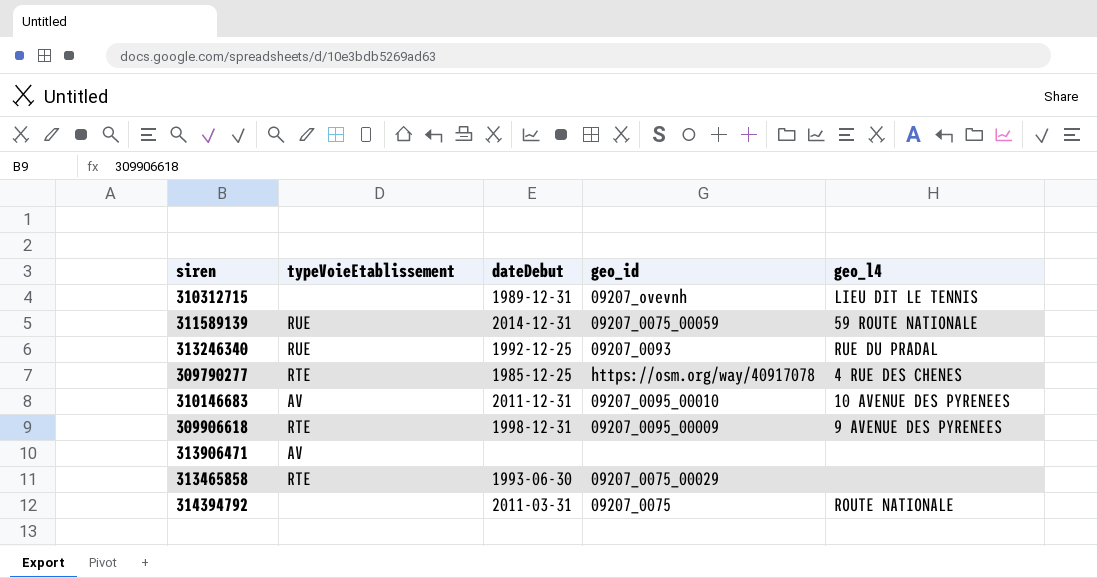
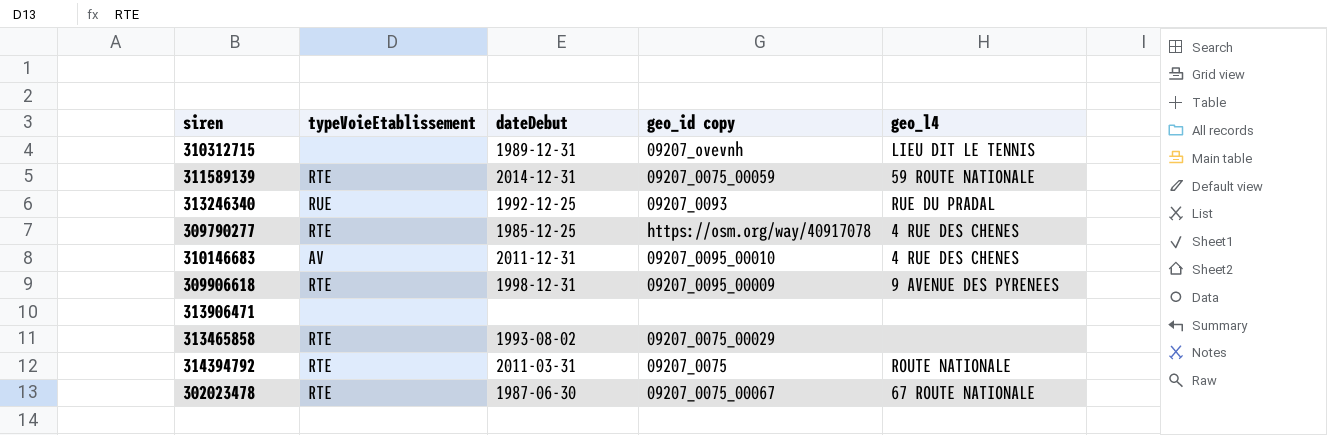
column name: geo_id -> geo_id copy
311589139 | typeVoieEtablissement: RUE -> RTE
310146683 | geo_l4: 10 AVENUE DES PYRENEES -> 4 RUE DES CHENES
313906471 | typeVoieEtablissement: AV -> none
313465858 | dateDebut: 1993-06-30 -> 1993-08-02
314394792 | typeVoieEtablissement: none -> RTE
row 302023478: none -> RTE | 1987-06-30 | 09207_0075_00067 | 67 ROUTE NATIONALE

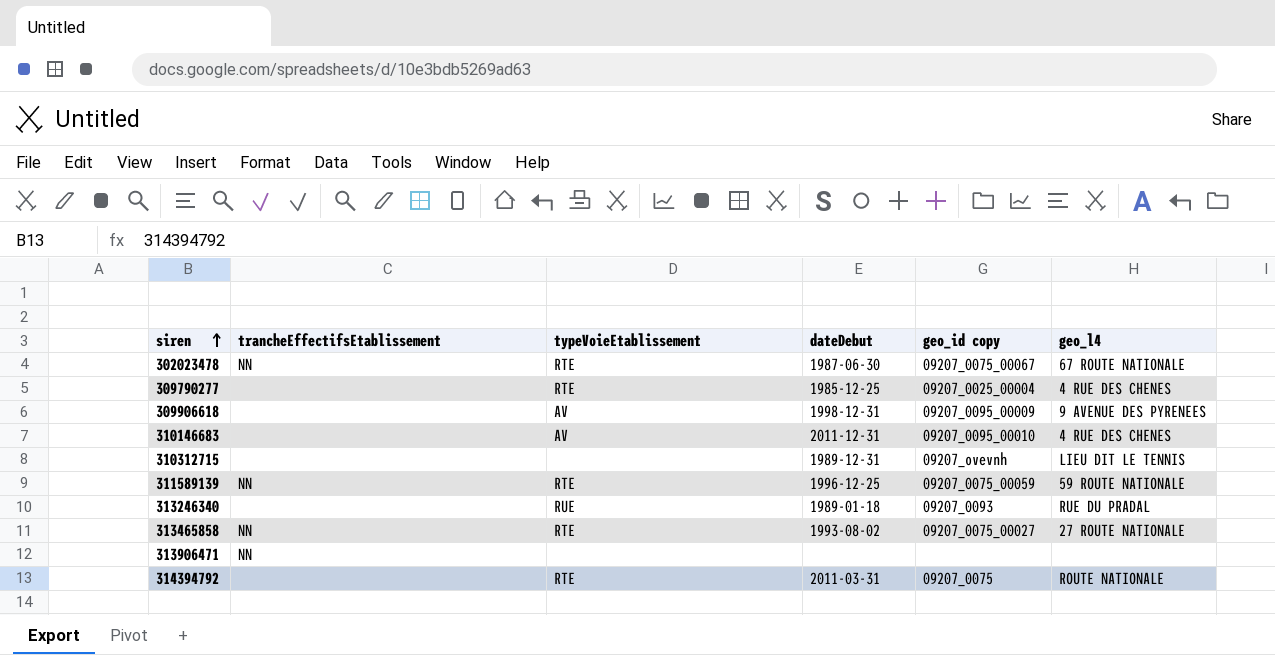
row order: none -> siren ascending
column trancheEffectifsEtablissement | position: none -> 2
309790277 | geo_id copy: https://osm.org/way/40917078 -> 09207_0025_00004
309906618 | typeVoieEtablissement: RTE -> AV
311589139 | dateDebut: 2014-12-31 -> 1996-12-25
313246340 | dateDebut: 1992-12-25 -> 1989-01-18
313465858 | geo_id copy: 09207_0075_00029 -> 09207_0075_00027
313465858 | geo_l4: none -> 27 ROUTE NATIONALE

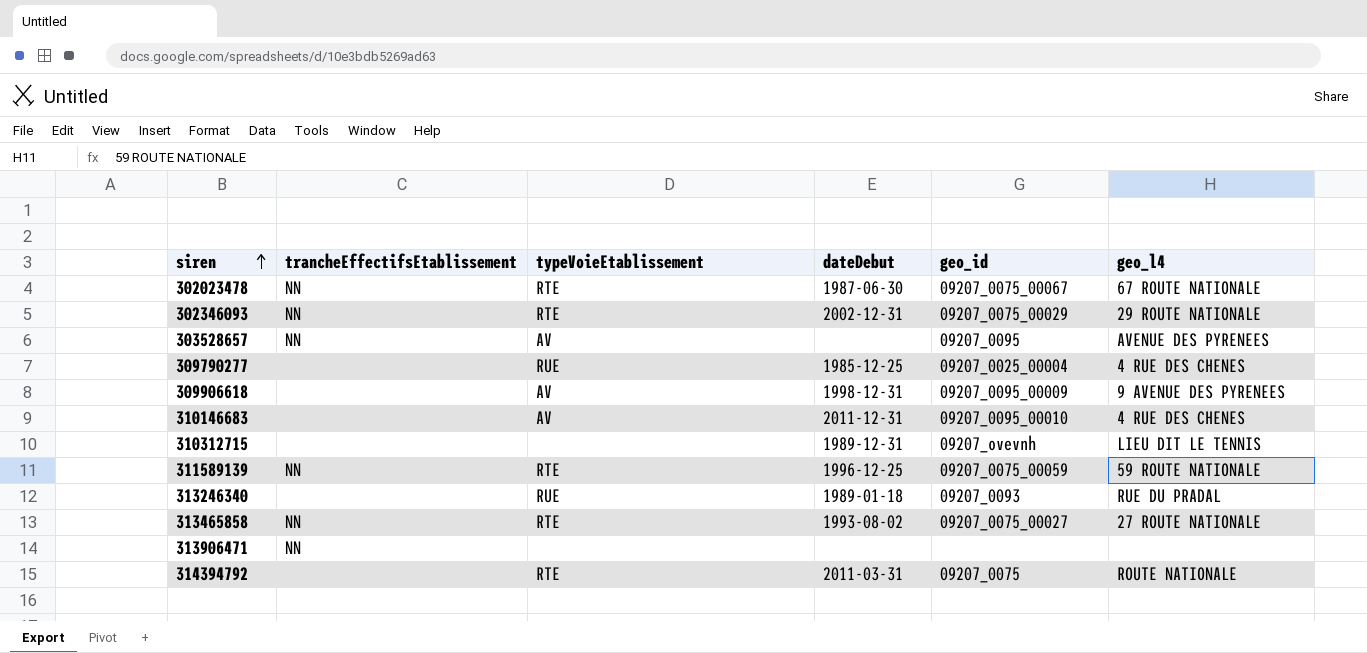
column name: geo_id copy -> geo_id
row 302346093: none -> NN | RTE | 2002-12-31 | 09207_0075_00029 | 29 ROUTE NATIONALE
row 303528657: none -> NN | AV | none | 09207_0095 | AVENUE DES PYRENEES
309790277 | typeVoieEtablissement: RTE -> RUE

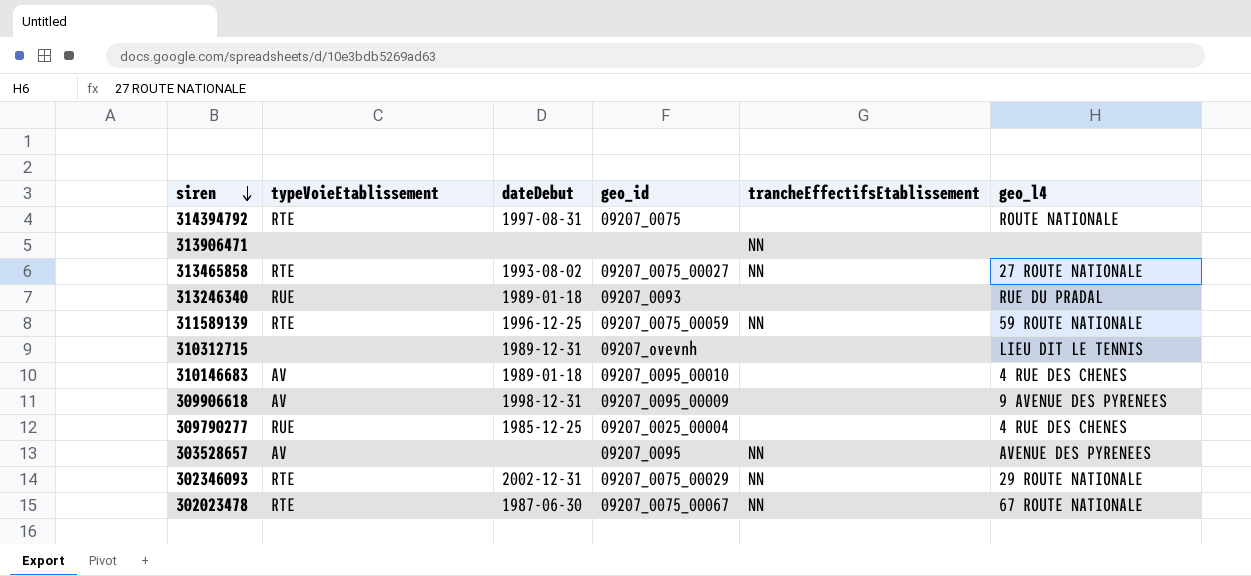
row order: siren ascending -> siren descending
column trancheEffectifsEtablissement | position: 2 -> 5
314394792 | dateDebut: 2011-03-31 -> 1997-08-31
310146683 | dateDebut: 2011-12-31 -> 1989-01-18

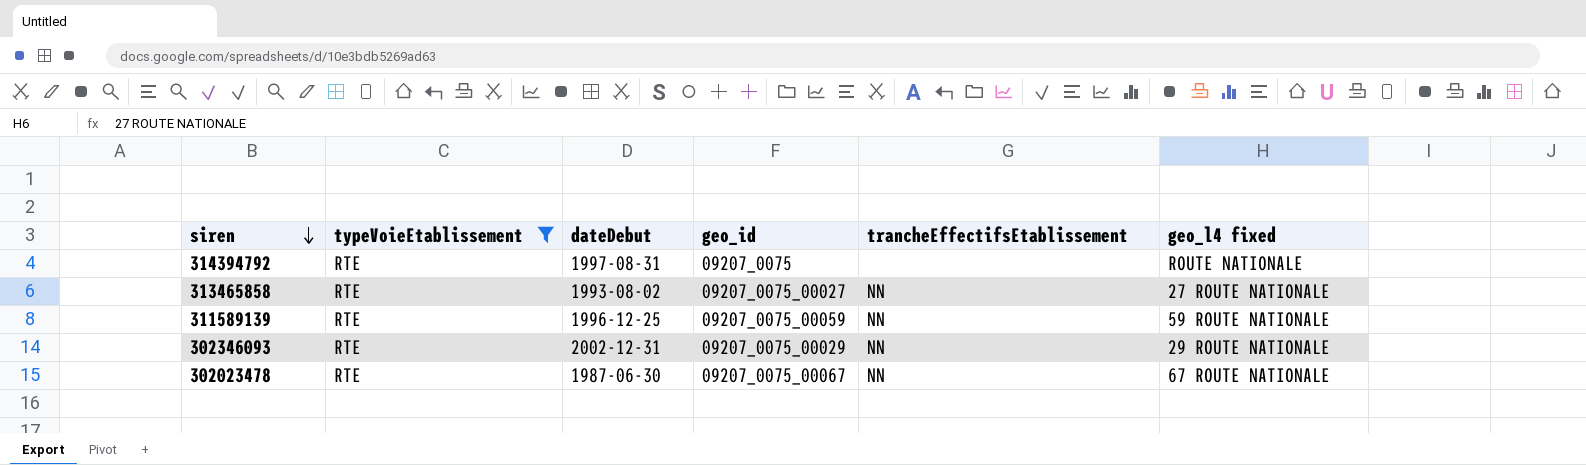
filter: none -> typeVoieEtablissement = RTE
column name: geo_l4 -> geo_l4 fixed

